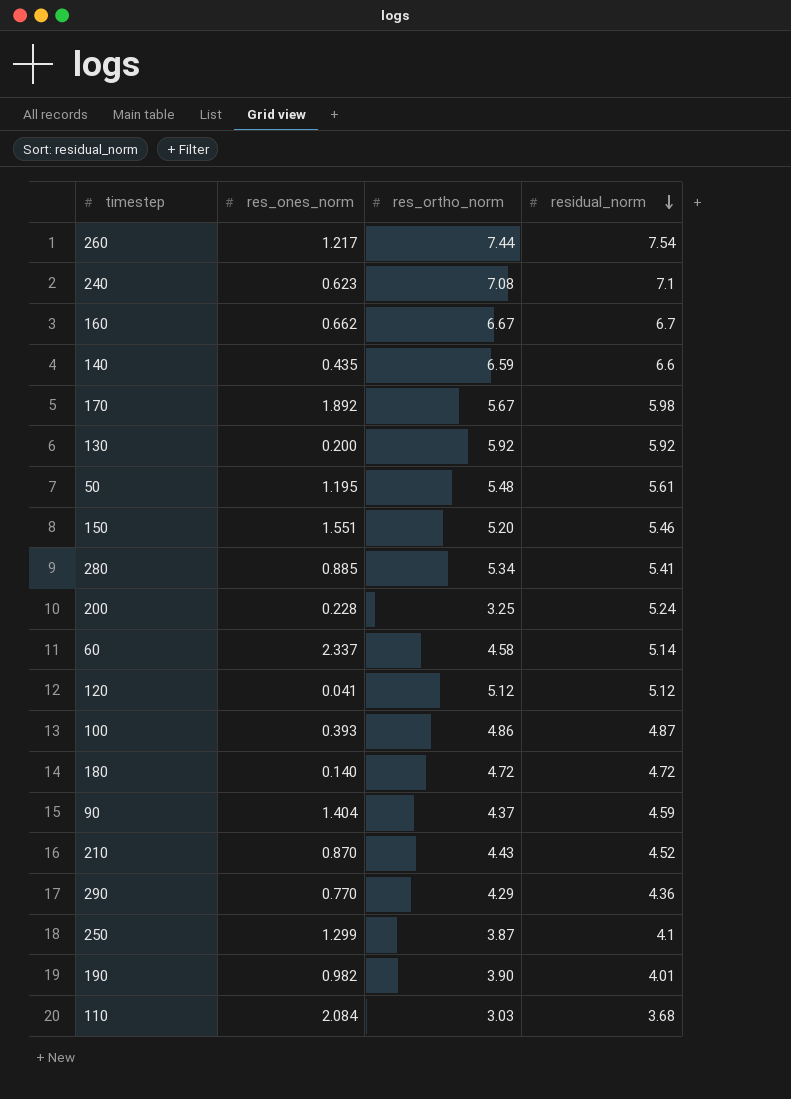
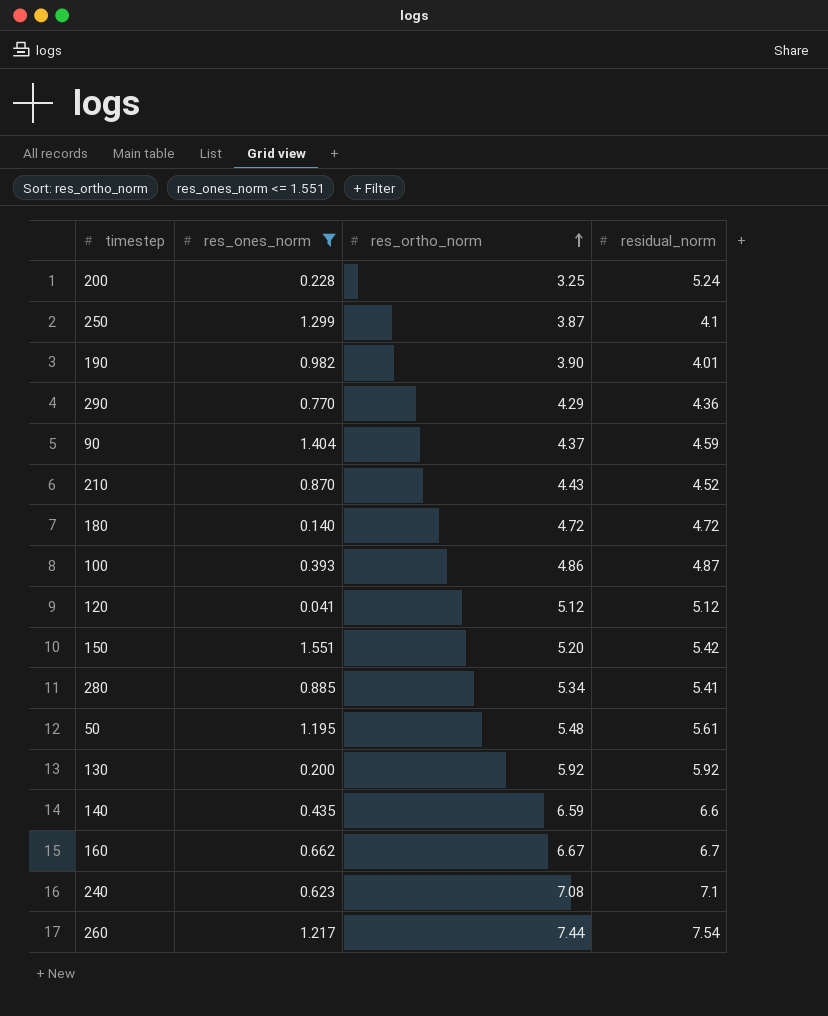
filter: none -> res_ones_norm <= 1.551
row order: residual_norm descending -> res_ortho_norm ascending
150 | residual_norm: 5.46 -> 5.42

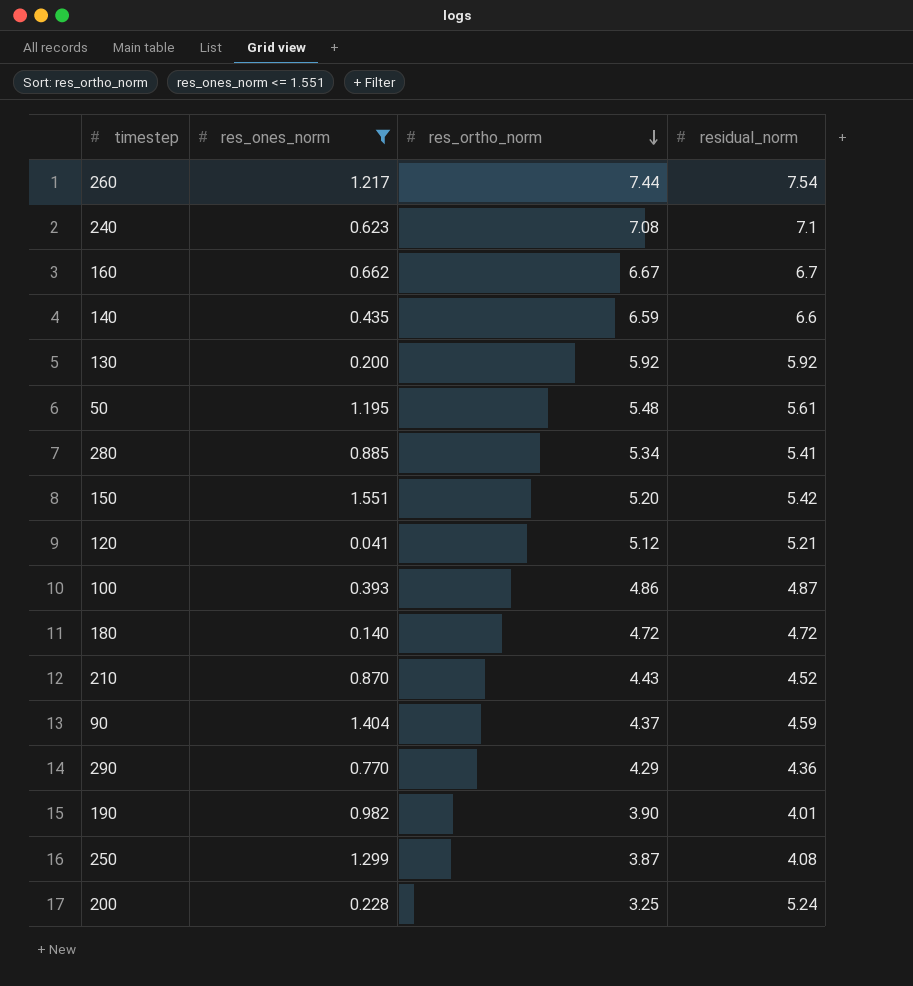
row order: res_ortho_norm ascending -> res_ortho_norm descending
120 | residual_norm: 5.12 -> 5.21
250 | residual_norm: 4.1 -> 4.08

